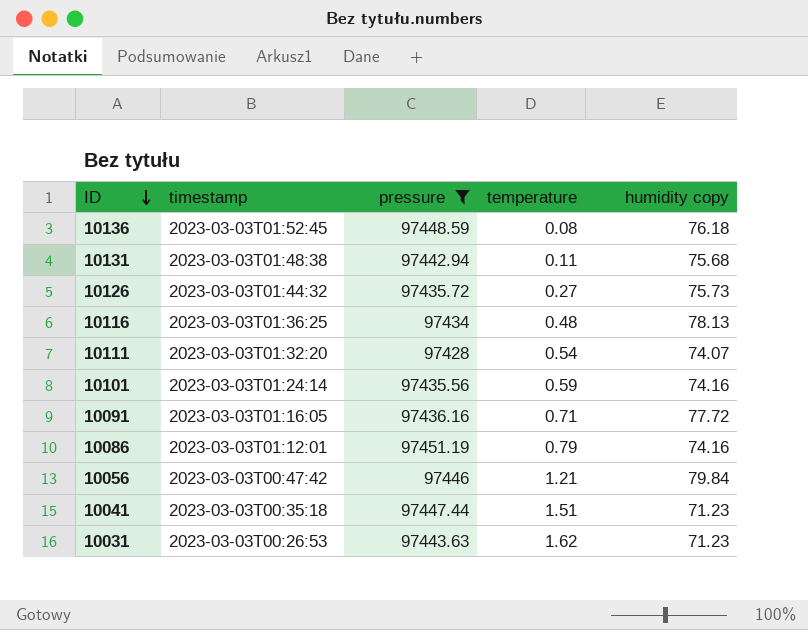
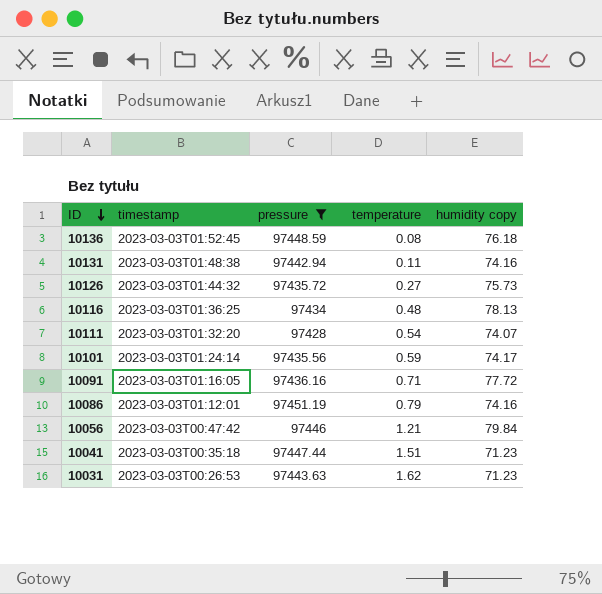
10131 | humidity copy: 75.68 -> 74.16
10101 | humidity copy: 74.16 -> 74.17

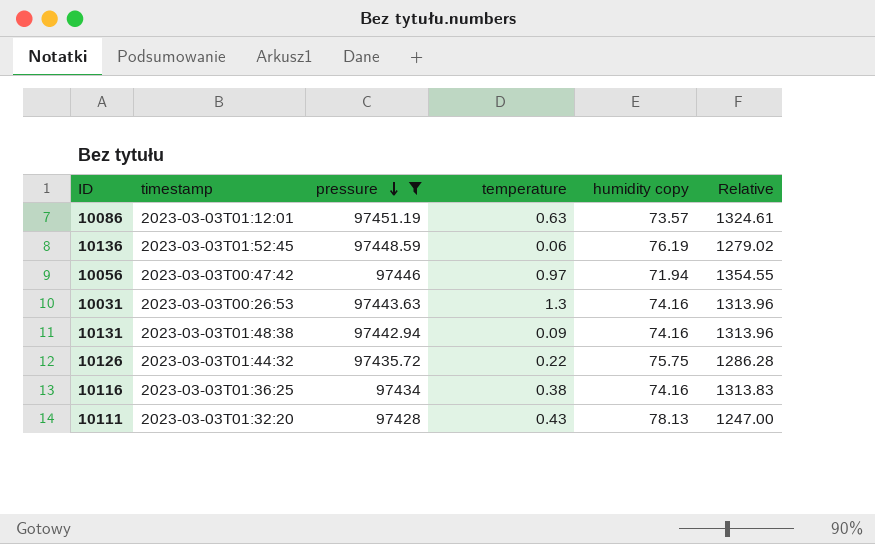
row order: ID descending -> pressure descending
column Relative | formula: none -> [pressure] / [humidity copy]
row 10101: 2023-03-03T01:24:14 | 97435.56 | 0.59 | 74.17 -> none
row 10091: 2023-03-03T01:16:05 | 97436.16 | 0.71 | 77.72 -> none
row 10041: 2023-03-03T00:35:18 | 97447.44 | 1.51 | 71.23 -> none
10086 | temperature: 0.79 -> 0.63
10086 | humidity copy: 74.16 -> 73.57
10136 | temperature: 0.08 -> 0.06
10136 | humidity copy: 76.18 -> 76.19
10056 | temperature: 1.21 -> 0.97
10056 | humidity copy: 79.84 -> 71.94
10031 | temperature: 1.62 -> 1.3
10031 | humidity copy: 71.23 -> 74.16
10131 | temperature: 0.11 -> 0.09
10126 | temperature: 0.27 -> 0.22
10126 | humidity copy: 75.73 -> 75.75
10116 | temperature: 0.48 -> 0.38
10116 | humidity copy: 78.13 -> 74.16
10111 | temperature: 0.54 -> 0.43
10111 | humidity copy: 74.07 -> 78.13

